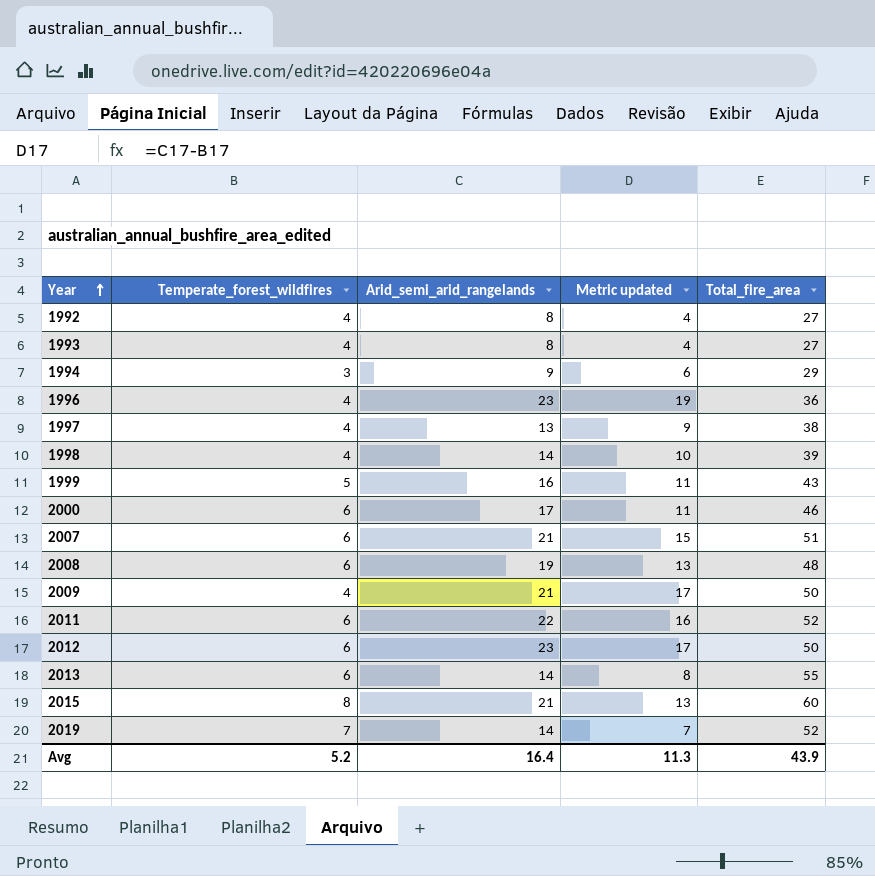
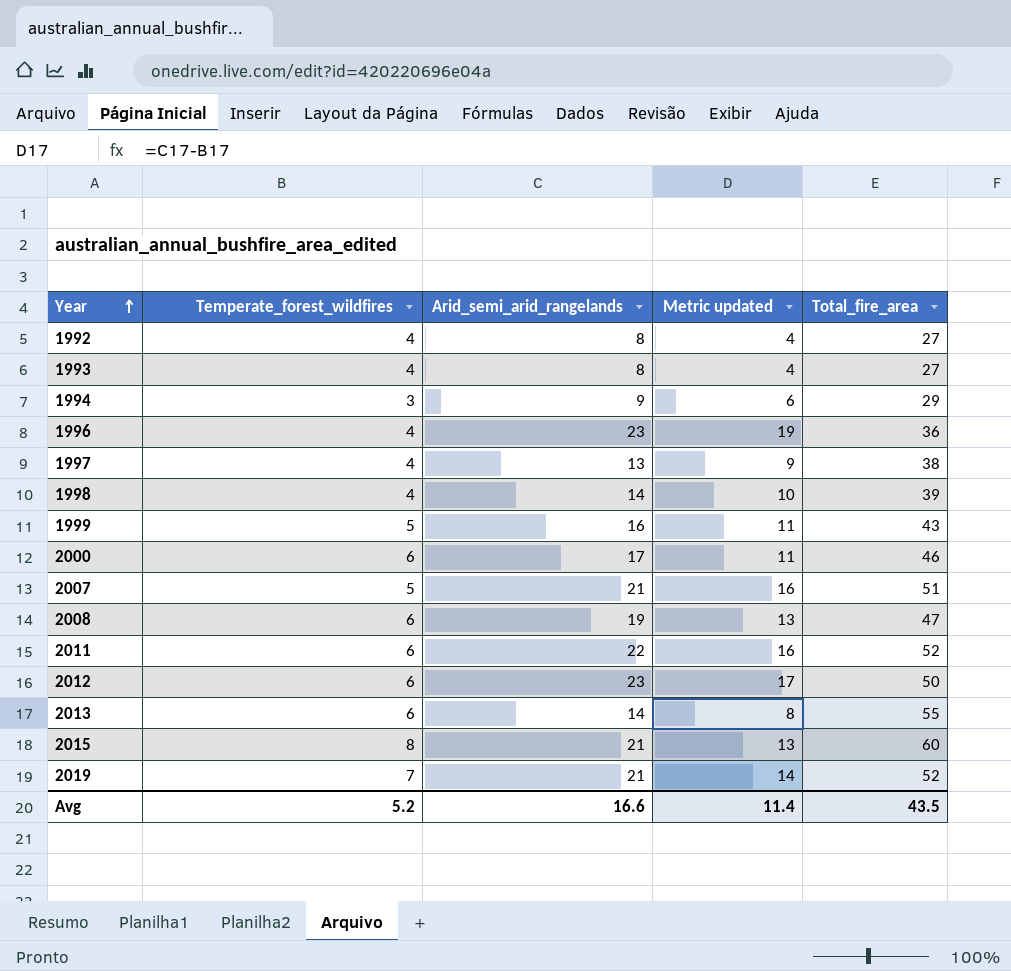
row 2009: 4 | 21 | 17 | 50 -> none
2007 | Temperate_forest_wildfires: 6 -> 5
2007 | Metric updated: 15 -> 16
2008 | Total_fire_area: 48 -> 47
2019 | Arid_semi_arid_rangelands: 14 -> 21
2019 | Metric updated: 7 -> 14
Avg | Arid_semi_arid_rangelands: 16.4 -> 16.6
Avg | Metric updated: 11.3 -> 11.4
Avg | Total_fire_area: 43.9 -> 43.5

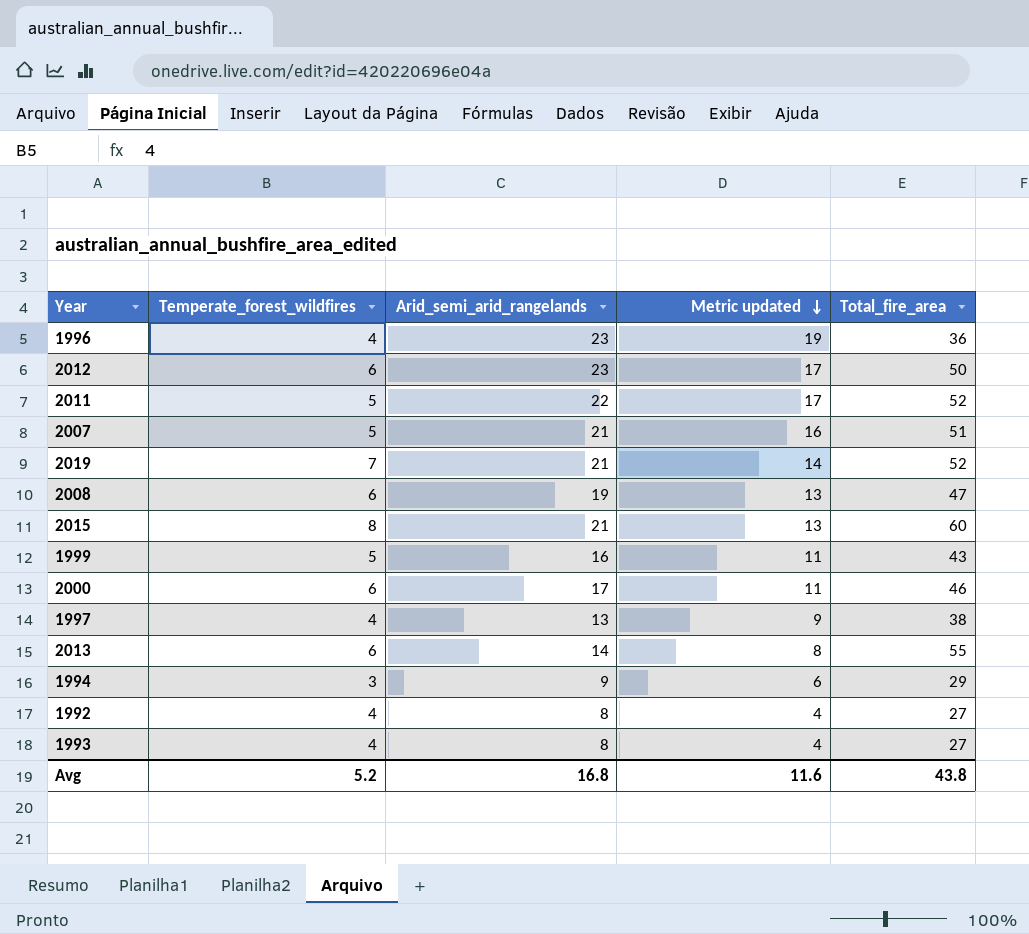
row order: Year ascending -> Metric updated descending
row 1998: 4 | 14 | 10 | 39 -> none
2011 | Temperate_forest_wildfires: 6 -> 5
2011 | Metric updated: 16 -> 17
Avg | Arid_semi_arid_rangelands: 16.6 -> 16.8
Avg | Metric updated: 11.4 -> 11.6
Avg | Total_fire_area: 43.5 -> 43.8

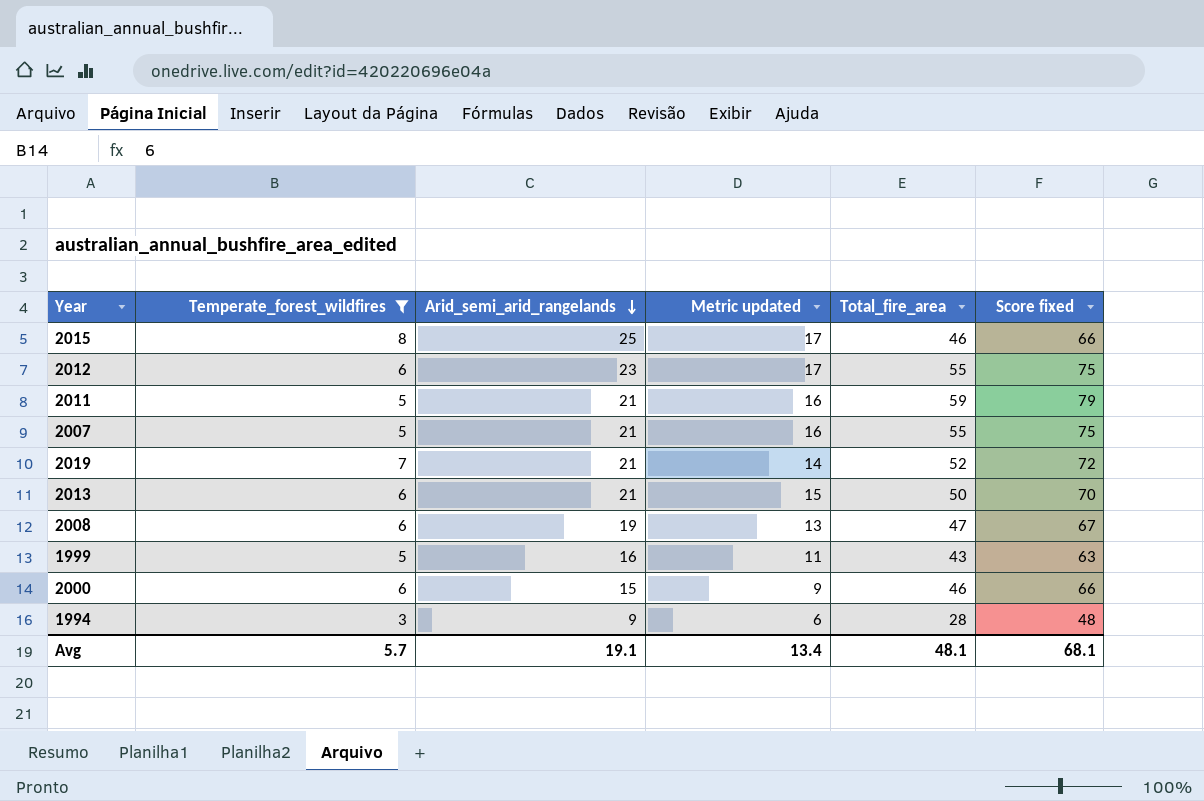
filter: none -> Temperate_forest_wildfires != 4
row order: Metric updated descending -> Arid_semi_arid_rangelands descending
column Score fixed | formula: none -> [Total_fire_area] + 20
2015 | Arid_semi_arid_rangelands: 21 -> 25
2015 | Metric updated: 13 -> 17
2015 | Total_fire_area: 60 -> 46
2012 | Total_fire_area: 50 -> 55
2011 | Arid_semi_arid_rangelands: 22 -> 21
2011 | Metric updated: 17 -> 16
2011 | Total_fire_area: 52 -> 59
2007 | Total_fire_area: 51 -> 55
2013 | Arid_semi_arid_rangelands: 14 -> 21
2013 | Metric updated: 8 -> 15
2013 | Total_fire_area: 55 -> 50
2000 | Arid_semi_arid_rangelands: 17 -> 15
2000 | Metric updated: 11 -> 9
1994 | Total_fire_area: 29 -> 28
Avg | Temperate_forest_wildfires: 5.2 -> 5.7
Avg | Arid_semi_arid_rangelands: 16.8 -> 19.1
Avg | Metric updated: 11.6 -> 13.4
Avg | Total_fire_area: 43.8 -> 48.1

